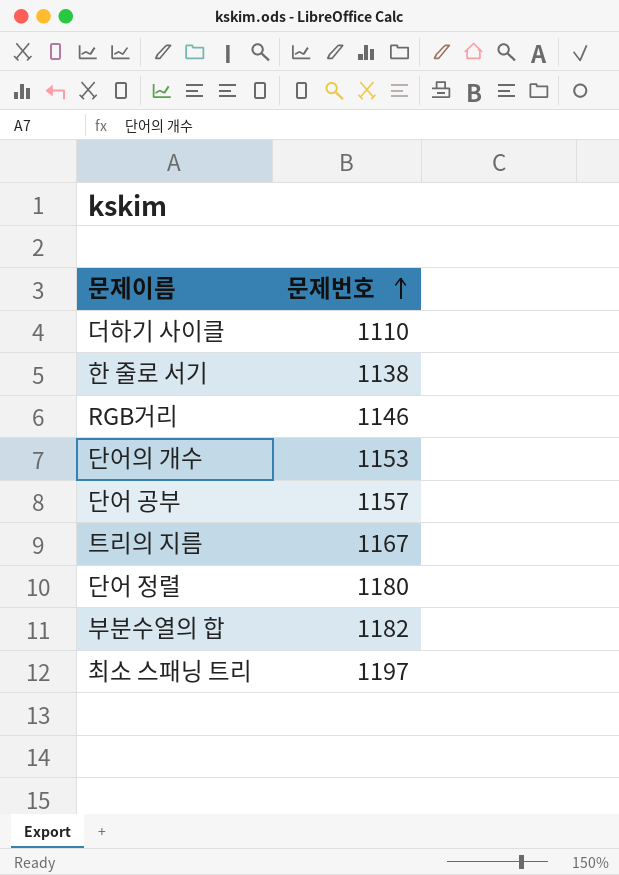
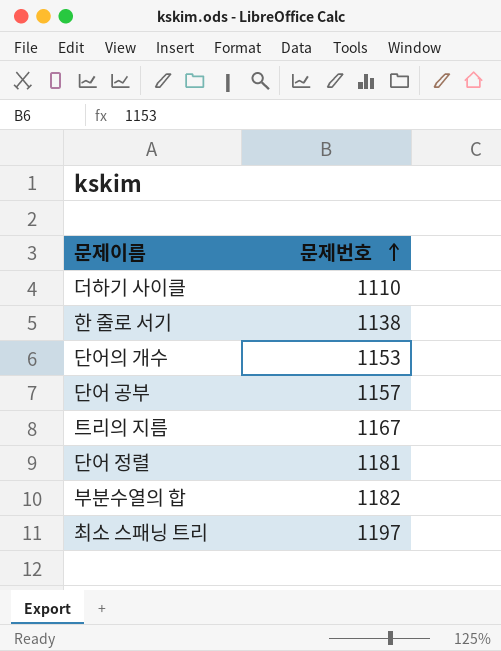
row RGB거리: 1146 -> none
단어 정렬 | 문제번호: 1180 -> 1181

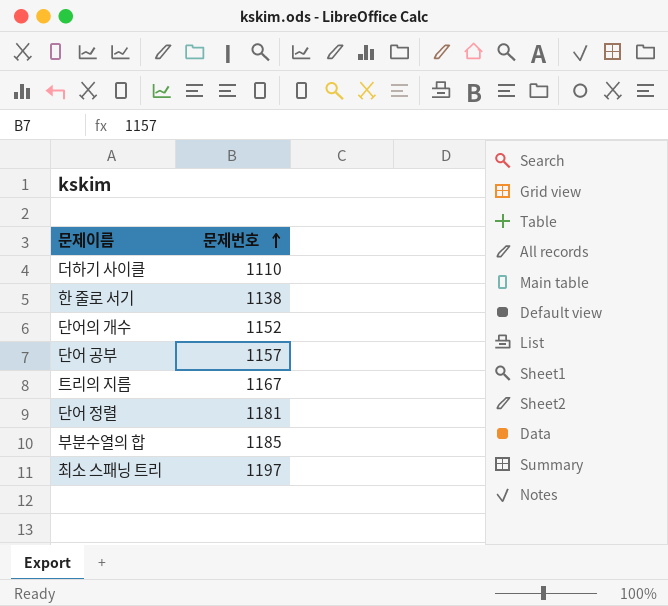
단어의 개수 | 문제번호: 1153 -> 1152
부분수열의 합 | 문제번호: 1182 -> 1185

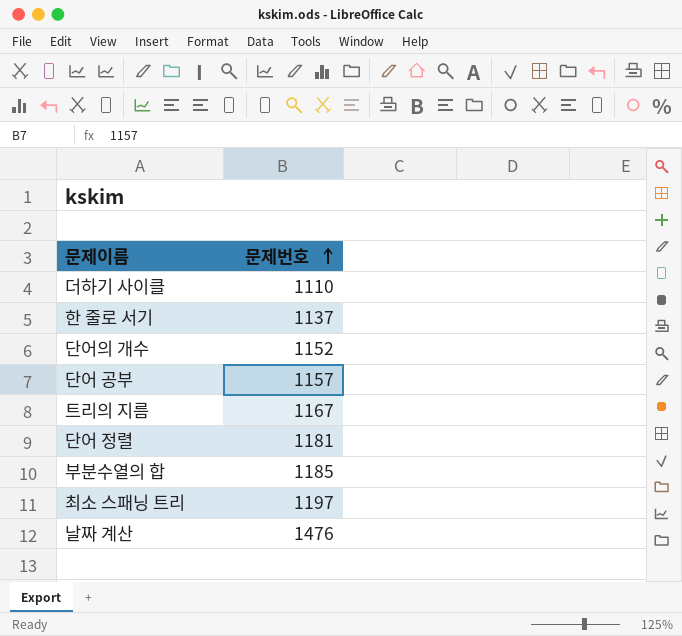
한 줄로 서기 | 문제번호: 1138 -> 1137
row 날짜 계산: none -> 1476

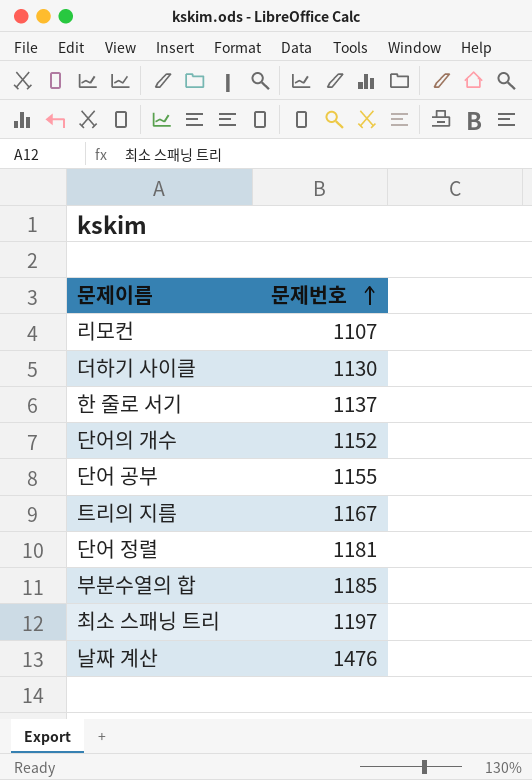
row 리모컨: none -> 1107
더하기 사이클 | 문제번호: 1110 -> 1130
단어 공부 | 문제번호: 1157 -> 1155

